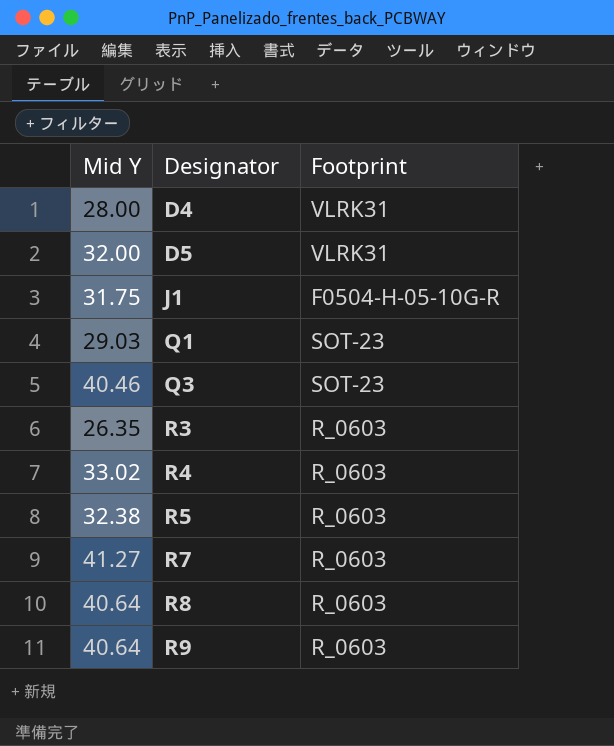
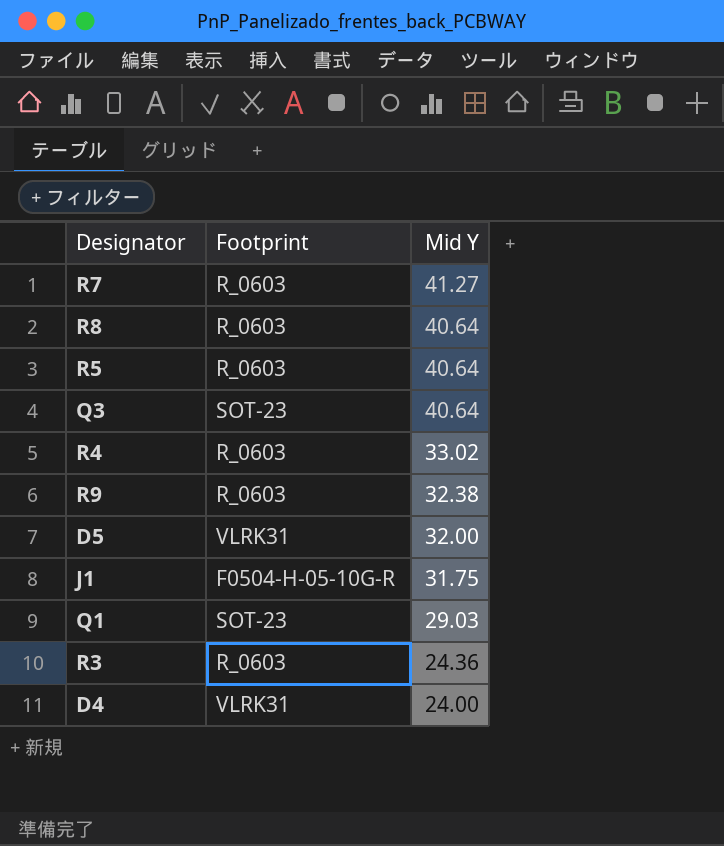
row order: Designator ascending -> Mid Y descending
column Mid Y | position: 1 -> 3
R5 | Mid Y: 32.38 -> 40.64
Q3 | Mid Y: 40.46 -> 40.64
R9 | Mid Y: 40.64 -> 32.38
R3 | Mid Y: 26.35 -> 24.36
D4 | Mid Y: 28.00 -> 24.00

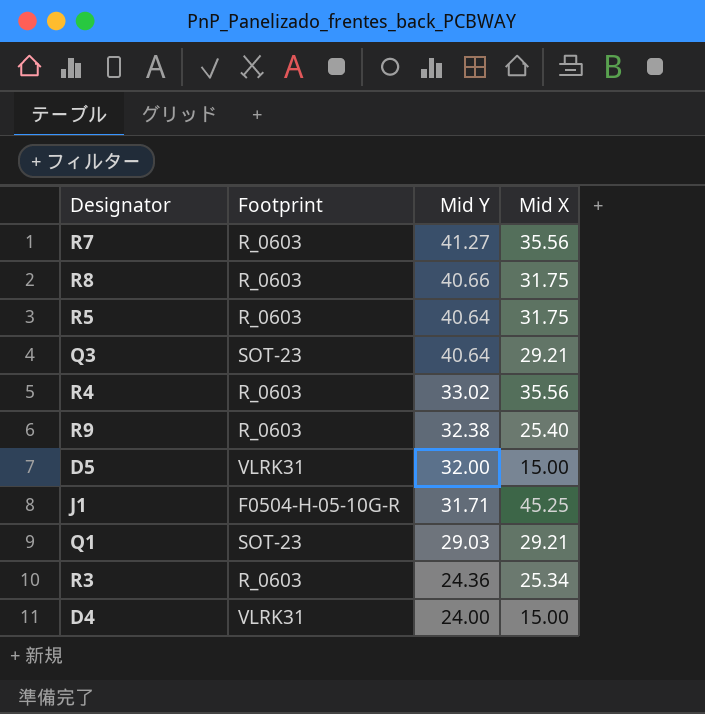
column Mid X | position: none -> 4
R8 | Mid Y: 40.64 -> 40.66
J1 | Mid Y: 31.75 -> 31.71

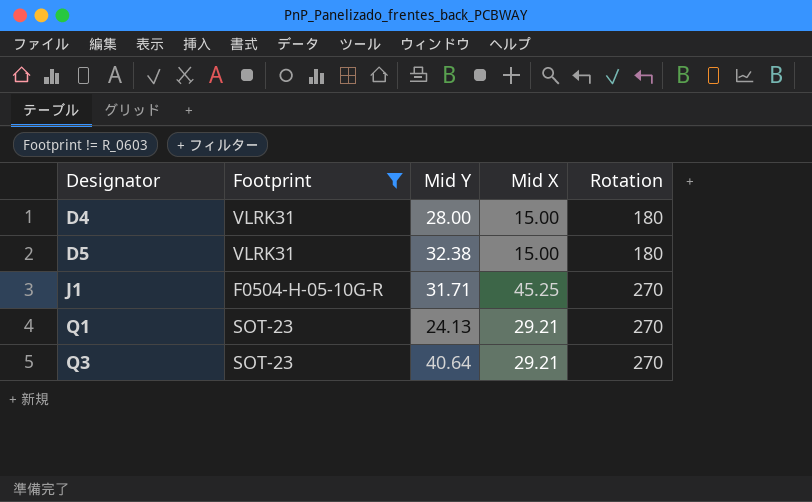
filter: none -> Footprint != R_0603
row order: Mid Y descending -> Designator ascending
column Rotation | position: none -> 5
D4 | Mid Y: 24.00 -> 28.00
D5 | Mid Y: 32.00 -> 32.38
Q1 | Mid Y: 29.03 -> 24.13

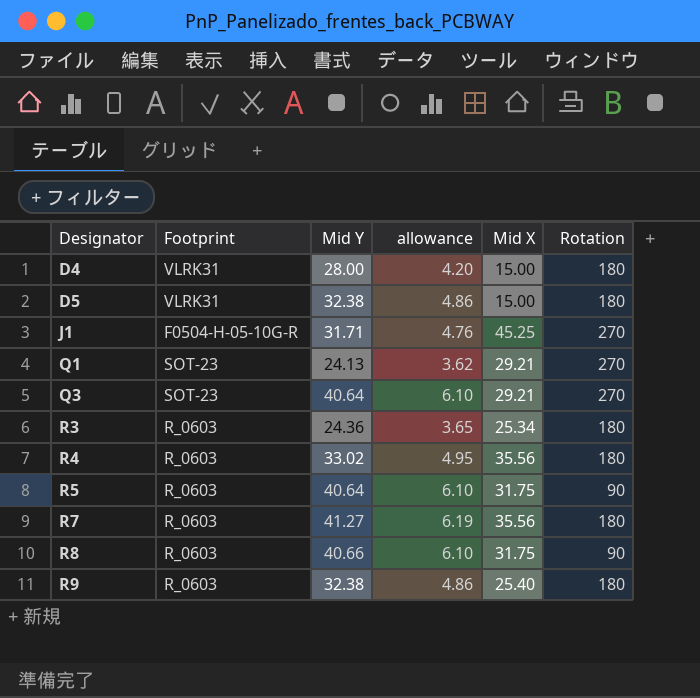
filter: Footprint != R_0603 -> none
column allowance | formula: none -> [Mid Y] * 0.15

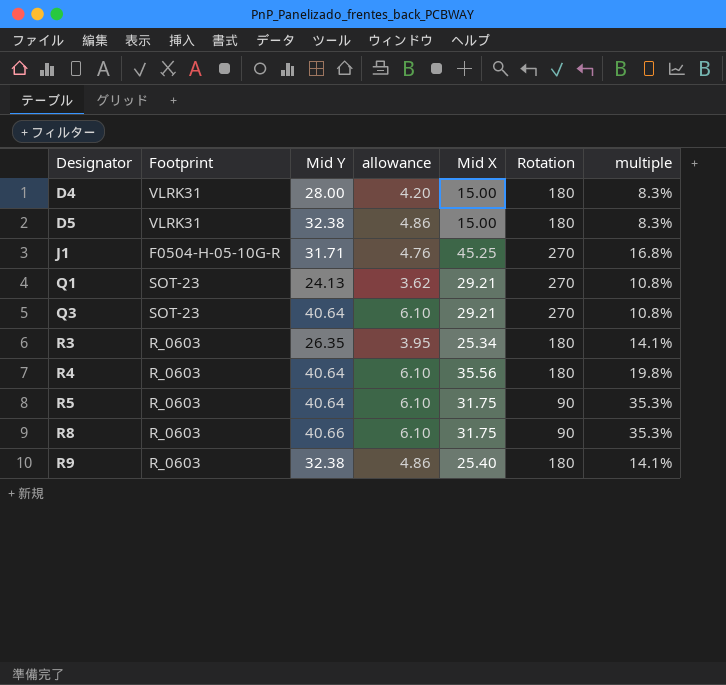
column multiple | formula: none -> [Mid X] / [Rotation]
row R7: R_0603 | 41.27 | 6.19 | 35.56 | 180 -> none
R3 | Mid Y: 24.36 -> 26.35
R3 | allowance: 3.65 -> 3.95
R4 | Mid Y: 33.02 -> 40.64
R4 | allowance: 4.95 -> 6.10

